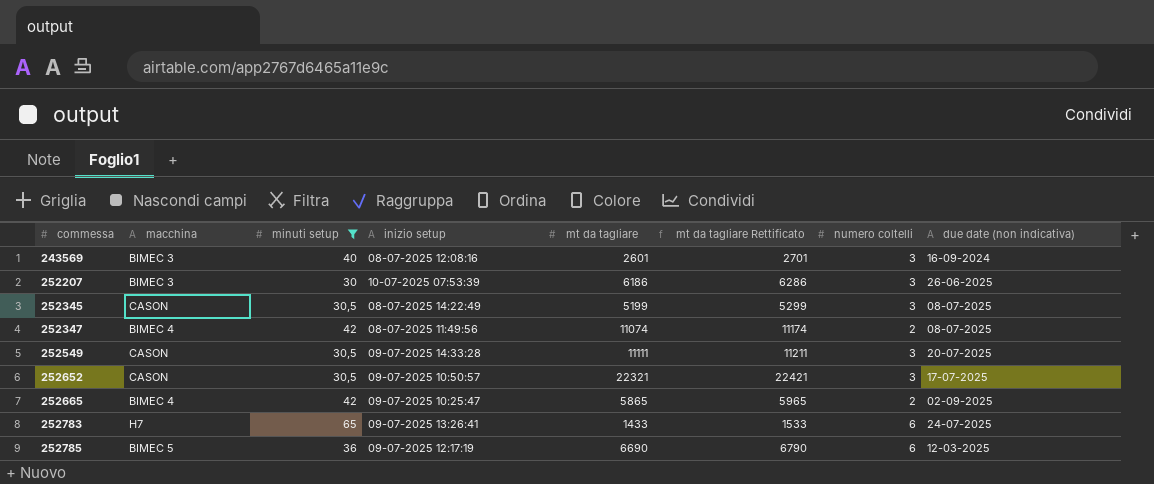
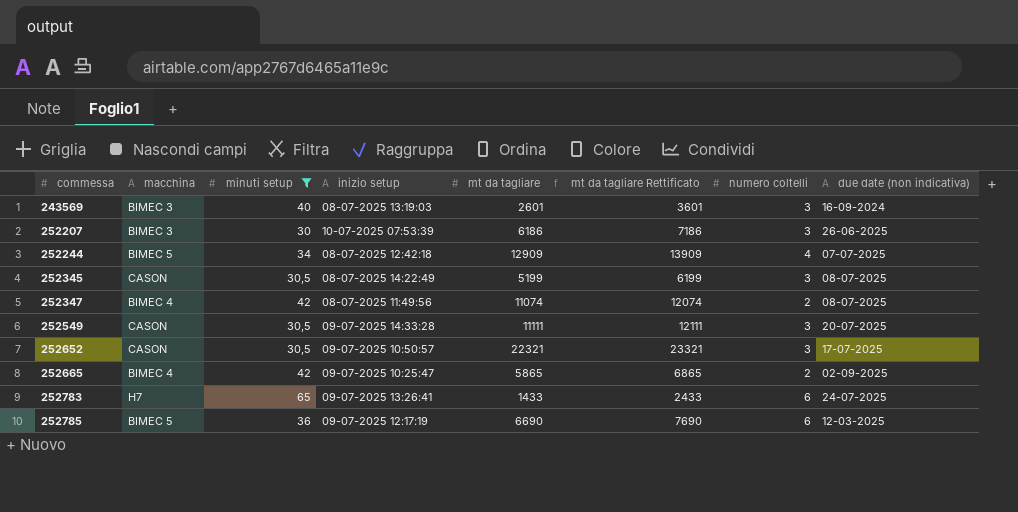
column mt da tagliare Rettificato | formula: [mt da tagliare] + 100 -> [mt da tagliare] + 1000
243569 | inizio setup: 08-07-2025 12:08:16 -> 08-07-2025 13:19:03
row 252244: none -> BIMEC 5 | 34 | 08-07-2025 12:42:18 | 12909 | 13909 | 4 | 07-07-2025

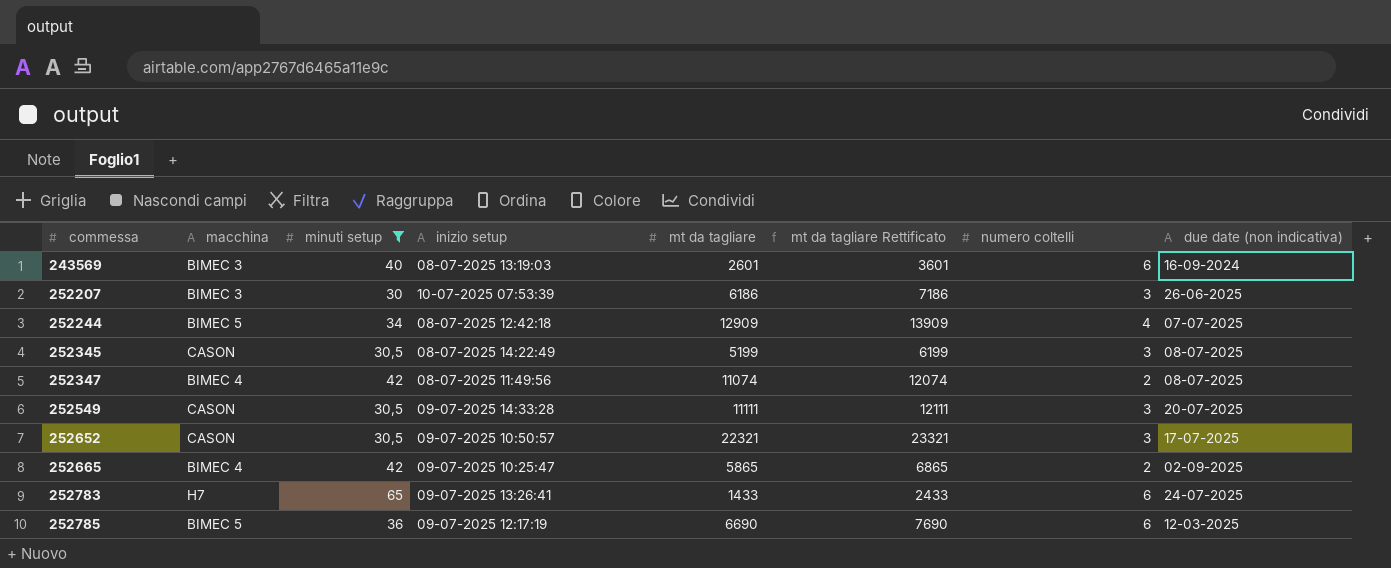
243569 | numero coltelli: 3 -> 6

